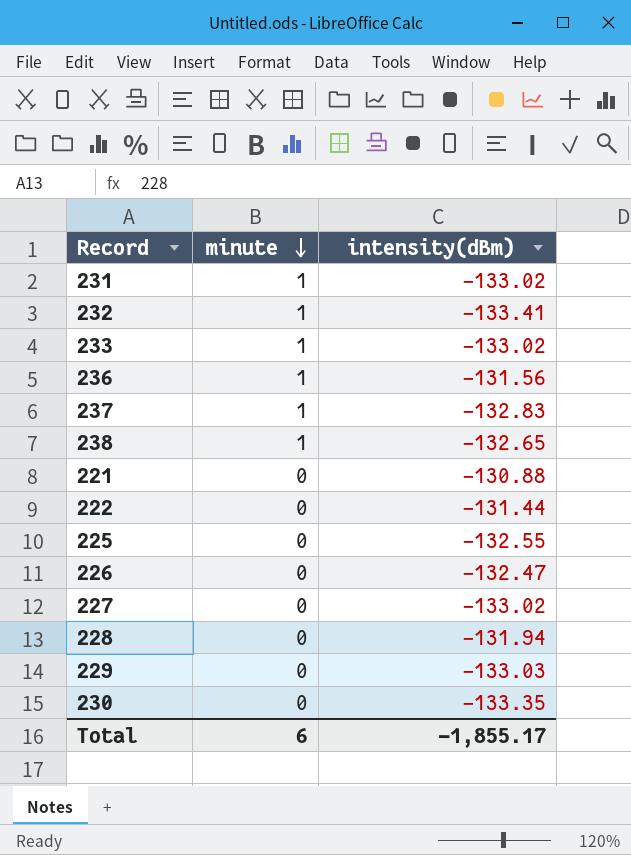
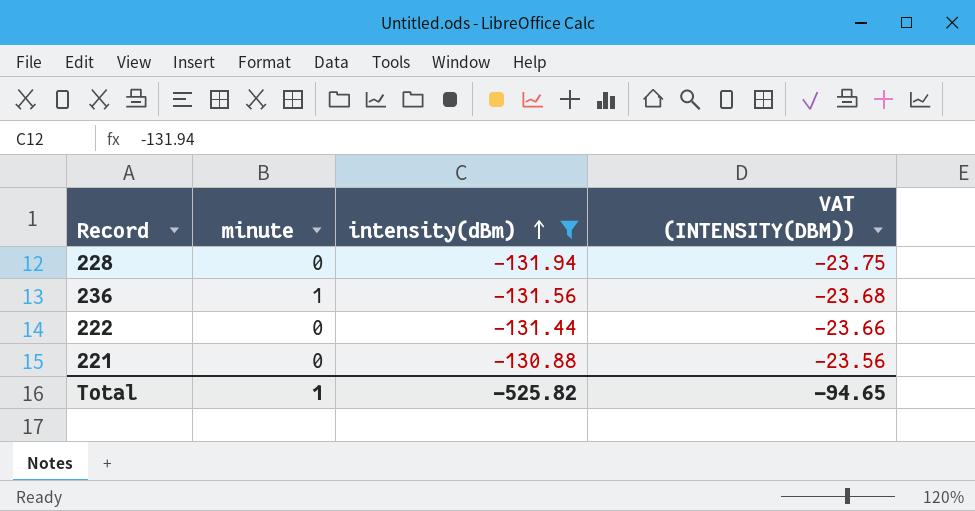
filter: none -> intensity(dBm) >= -131.94
row order: minute descending -> intensity(dBm) ascending
column VAT (INTENSITY(DBM)) | formula: none -> [intensity(dBm)] * 0.18
Total | minute: 6 -> 1
Total | intensity(dBm): -1,855.17 -> -525.82

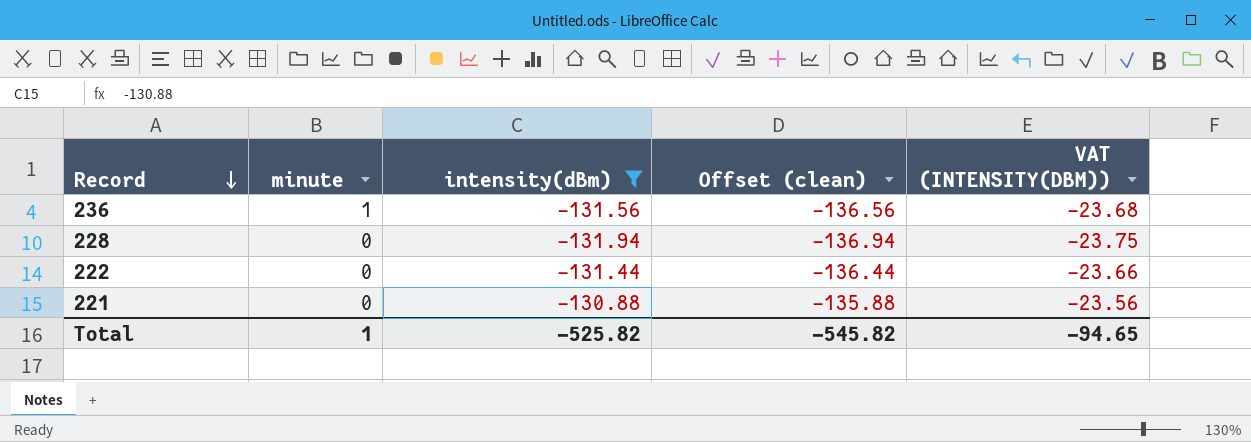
row order: intensity(dBm) ascending -> Record descending
column Offset (clean) | formula: none -> [intensity(dBm)] - 5

